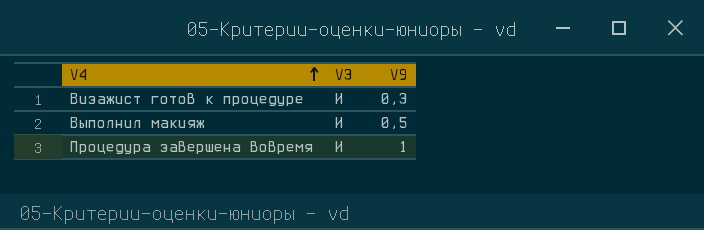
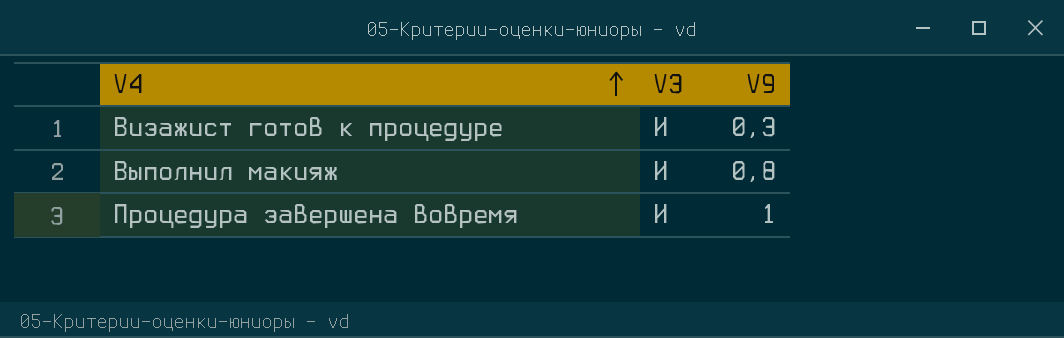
Выполнил макияж | V9: 0,5 -> 0,8

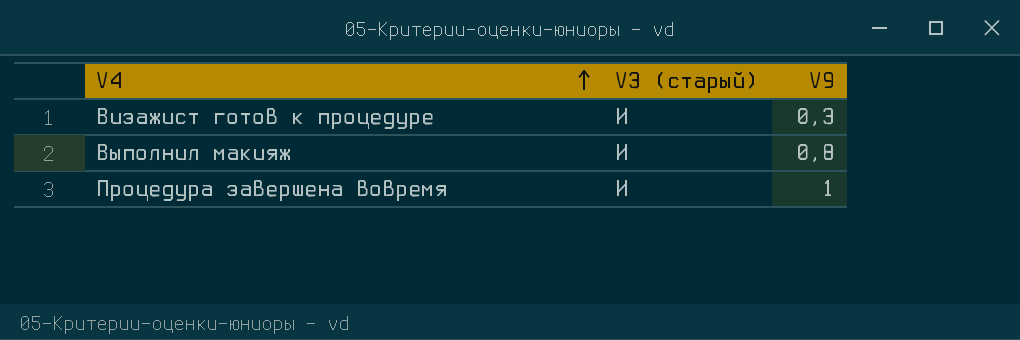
column name: V3 -> V3 (старый)

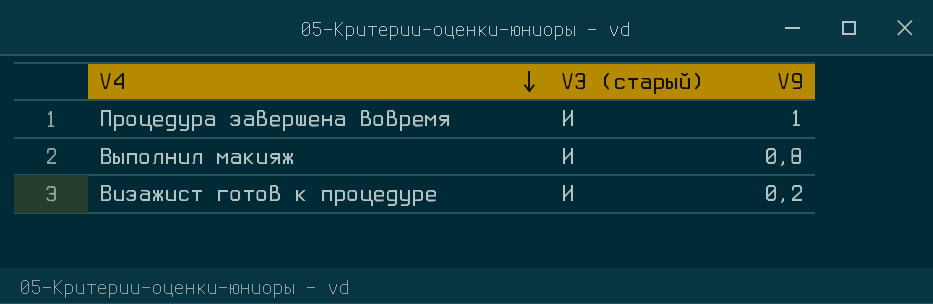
row order: V4 ascending -> V4 descending
Визажист готов к процедуре | V9: 0,3 -> 0,2

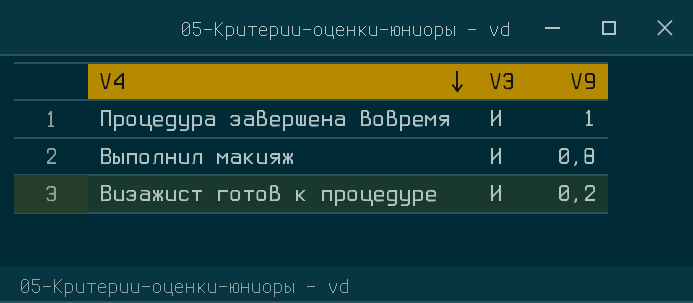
column name: V3 (старый) -> V3

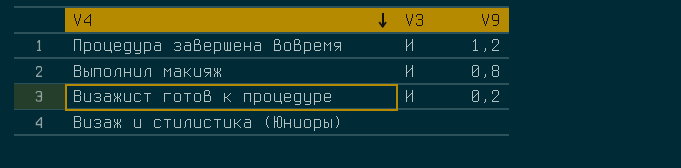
Процедура завершена вовремя | V9: 1 -> 1,2
row Визаж и стилистика (Юниоры): none -> none | none

